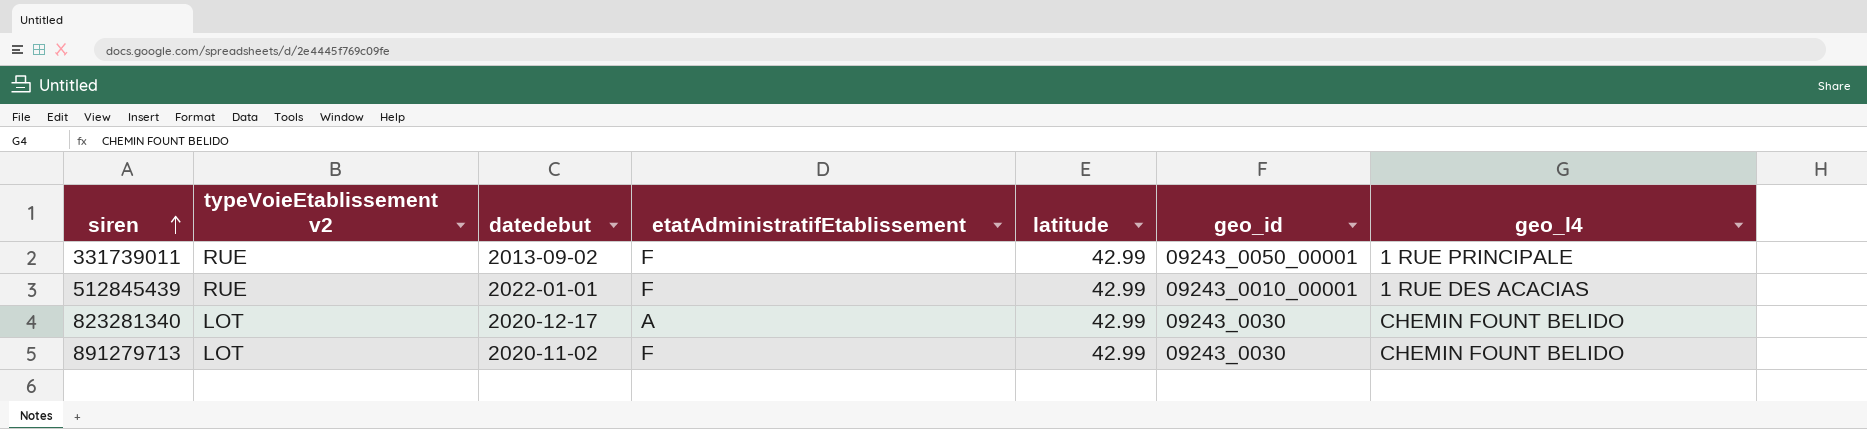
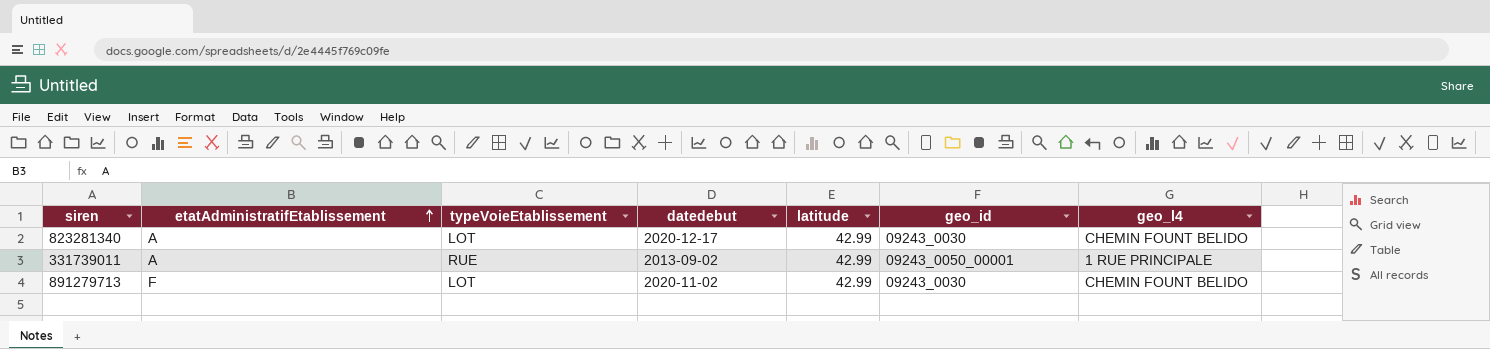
row order: siren ascending -> etatAdministratifEtablissement ascending
column etatAdministratifEtablissement | position: 4 -> 2
column name: typeVoieEtablissement v2 -> typeVoieEtablissement
row 512845439: RUE | 2022-01-01 | F | 42.99 | 09243_0010_00001 | 1 RUE DES ACACIAS -> none
331739011 | etatAdministratifEtablissement: F -> A

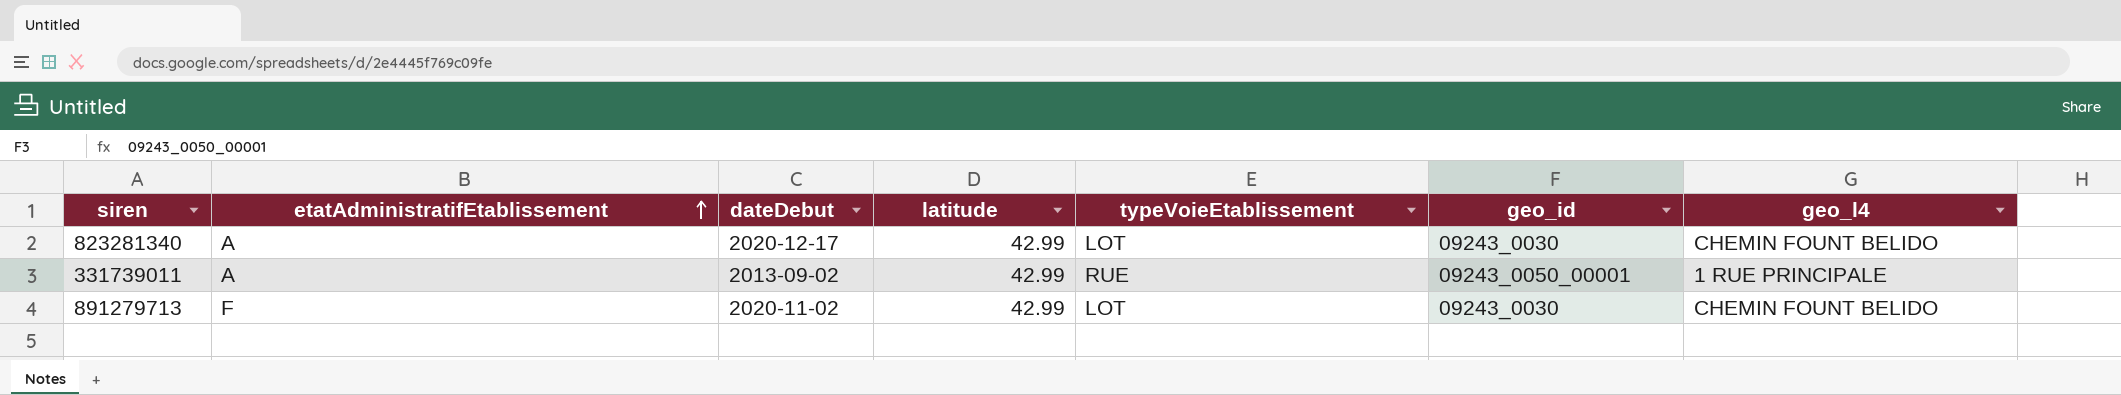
column name: datedebut -> dateDebut
column typeVoieEtablissement | position: 3 -> 5

